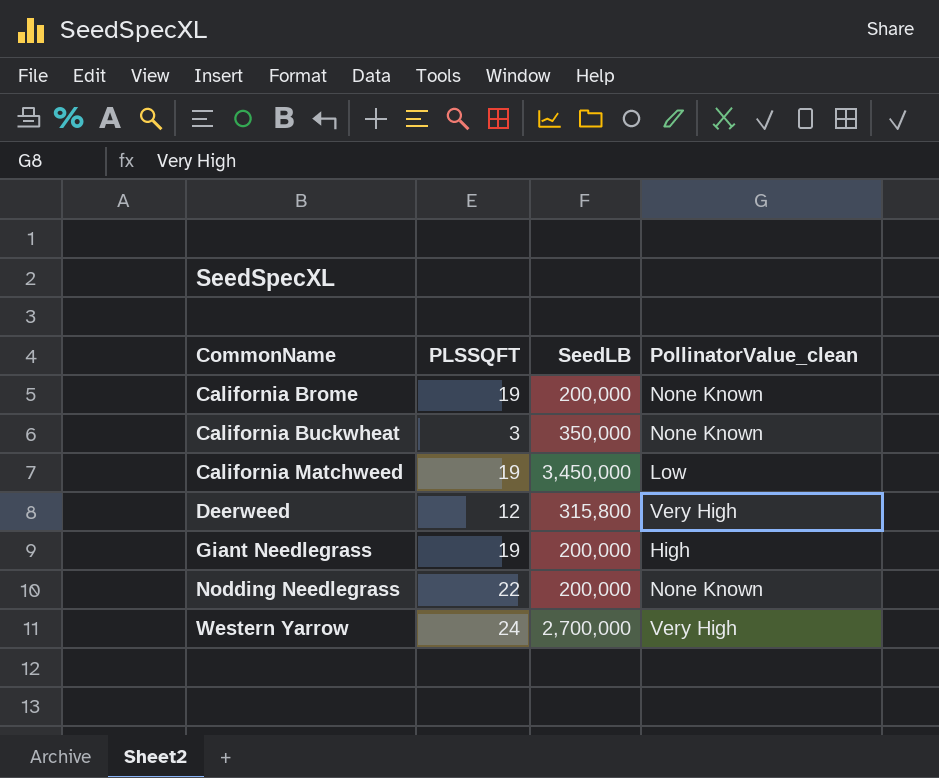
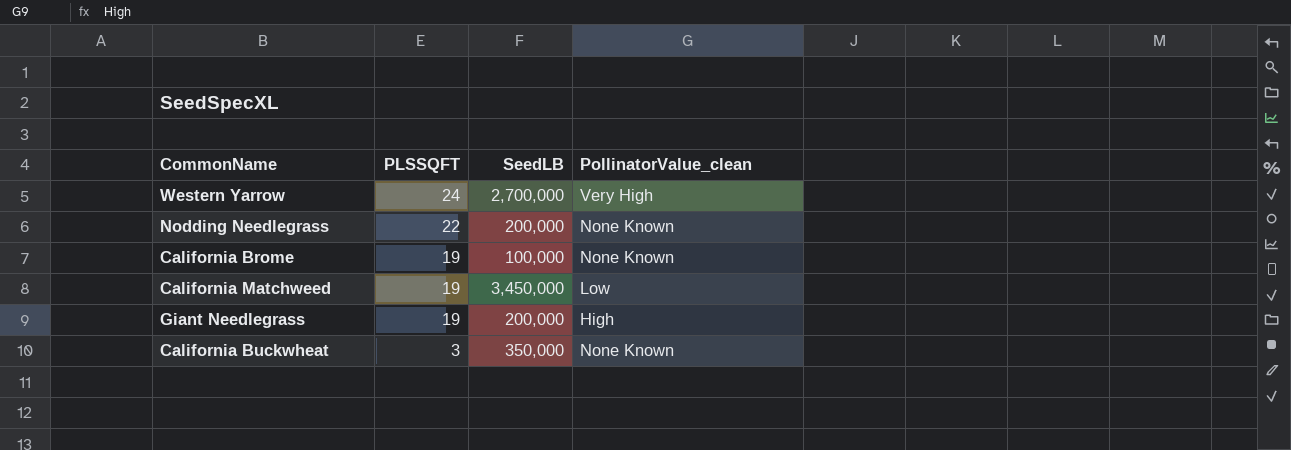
row order: CommonName ascending -> PLSSQFT descending
row Deerweed: 12 | 315,800 | Very High -> none
California Brome | SeedLB: 200,000 -> 100,000

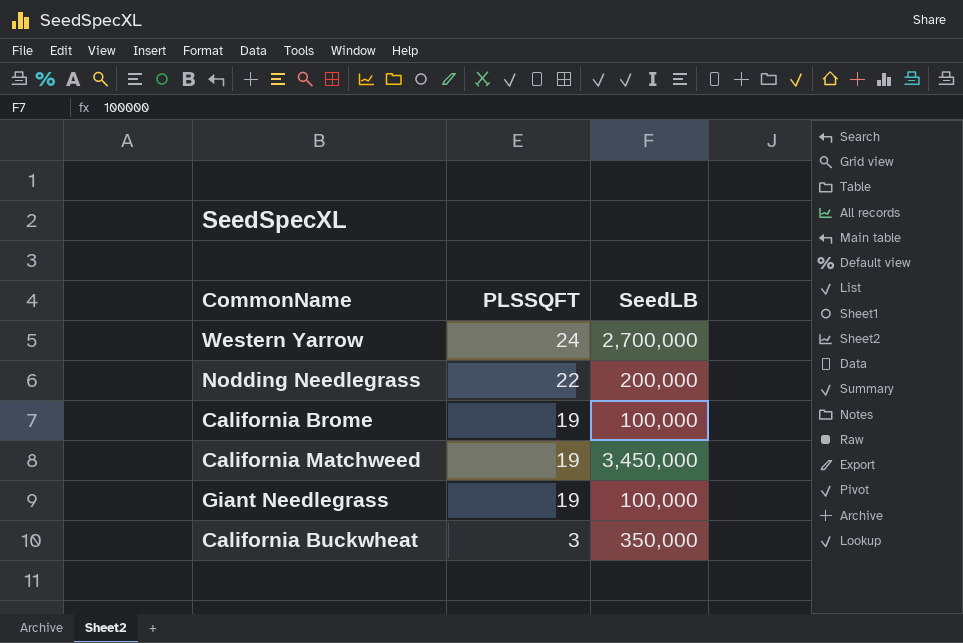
column PollinatorValue_clean | position: 4 -> none
Giant Needlegrass | SeedLB: 200,000 -> 100,000

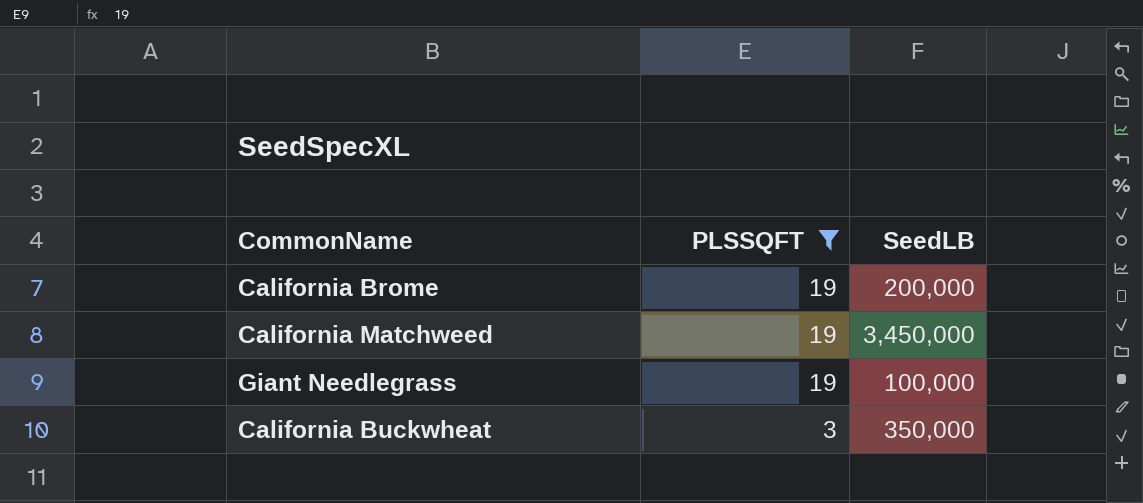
filter: none -> PLSSQFT <= 19
California Brome | SeedLB: 100,000 -> 200,000

